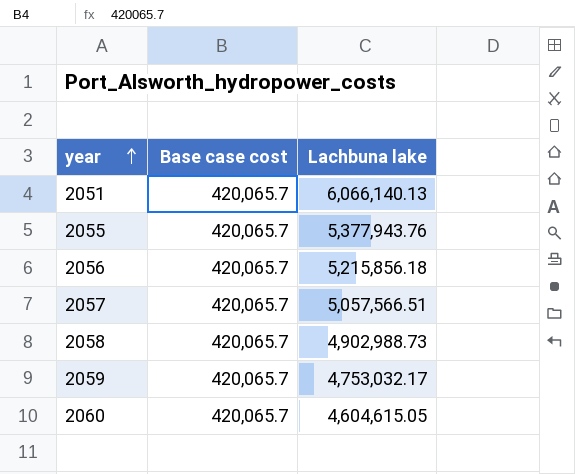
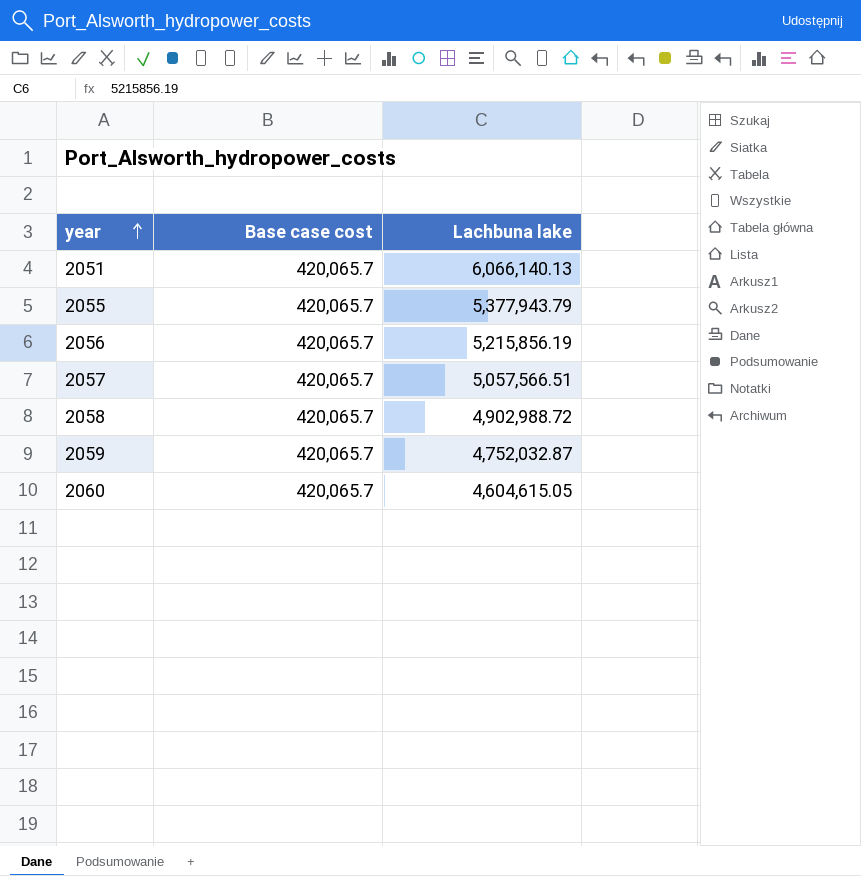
2055 | Lachbuna lake: 5,377,943.76 -> 5,377,943.79
2056 | Lachbuna lake: 5,215,856.18 -> 5,215,856.19
2058 | Lachbuna lake: 4,902,988.73 -> 4,902,988.72
2059 | Lachbuna lake: 4,753,032.17 -> 4,752,032.87

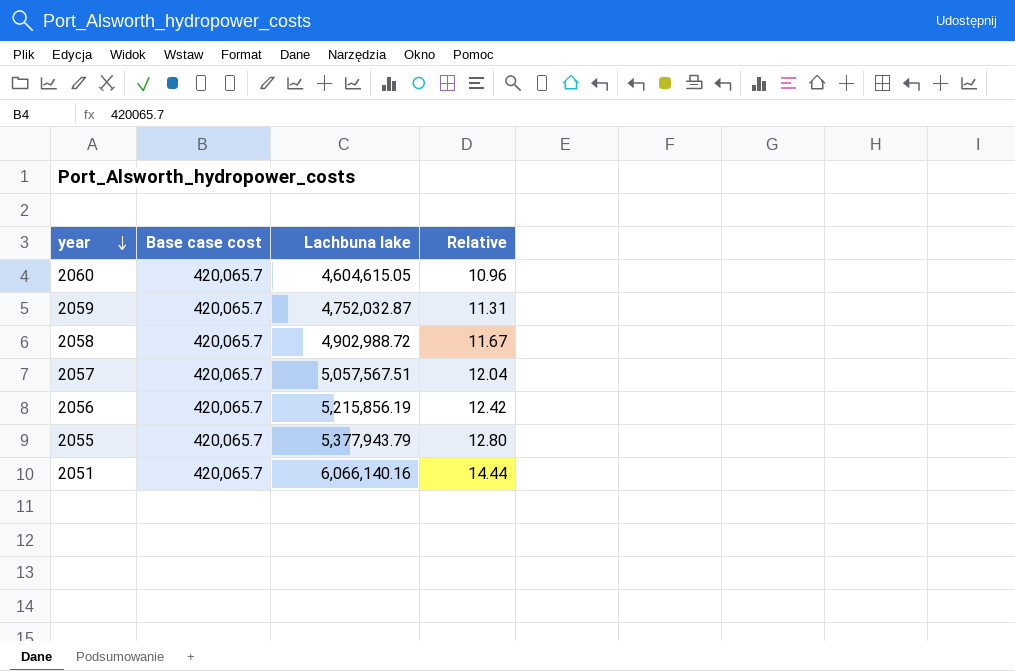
row order: year ascending -> year descending
column Relative | formula: none -> [Lachbuna lake] / [Base case cost]
2057 | Lachbuna lake: 5,057,566.51 -> 5,057,567.51
2051 | Lachbuna lake: 6,066,140.13 -> 6,066,140.16

